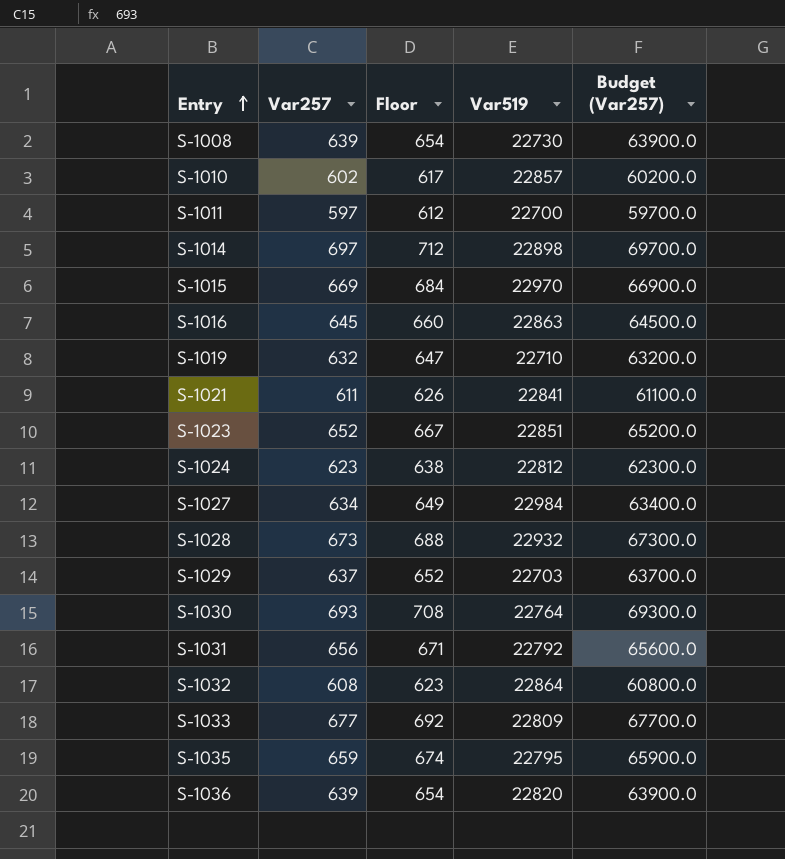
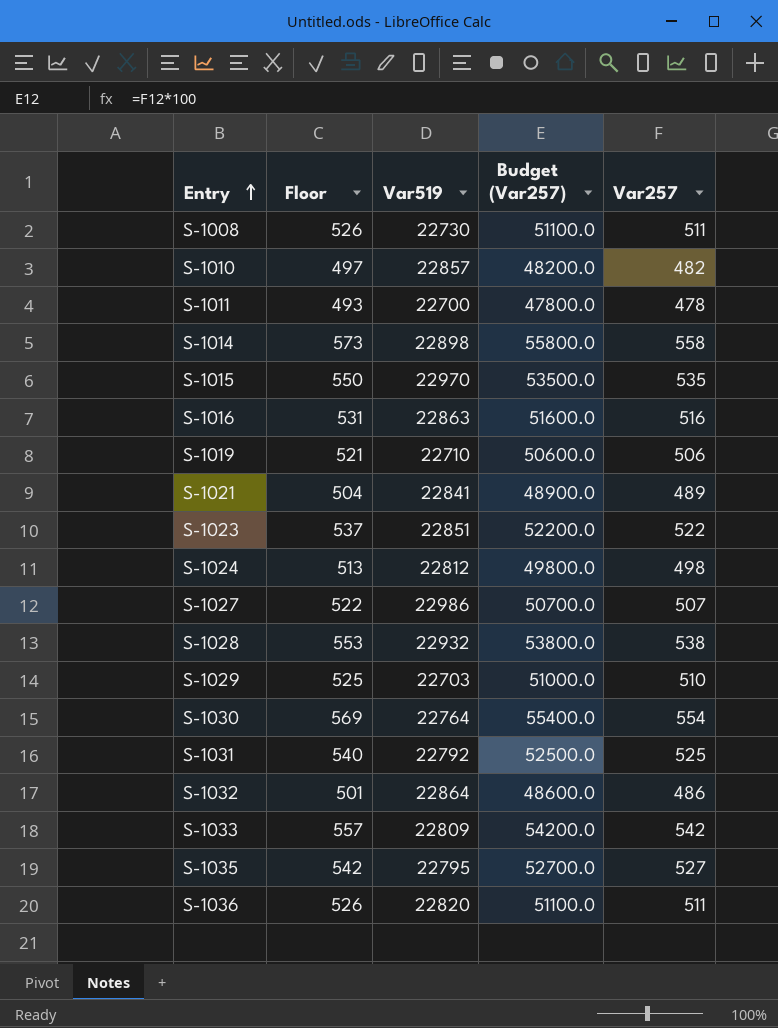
column Var257 | position: 2 -> 5
S-1008 | Floor: 654 -> 526
S-1008 | Budget (Var257): 63900.0 -> 51100.0
S-1008 | Var257: 639 -> 511
S-1010 | Floor: 617 -> 497
S-1010 | Budget (Var257): 60200.0 -> 48200.0
S-1010 | Var257: 602 -> 482
S-1011 | Floor: 612 -> 493
S-1011 | Budget (Var257): 59700.0 -> 47800.0
S-1011 | Var257: 597 -> 478
S-1014 | Floor: 712 -> 573
S-1014 | Budget (Var257): 69700.0 -> 55800.0
S-1014 | Var257: 697 -> 558
S-1015 | Floor: 684 -> 550
S-1015 | Budget (Var257): 66900.0 -> 53500.0
S-1015 | Var257: 669 -> 535
S-1016 | Floor: 660 -> 531
S-1016 | Budget (Var257): 64500.0 -> 51600.0
S-1016 | Var257: 645 -> 516
S-1019 | Floor: 647 -> 521
S-1019 | Budget (Var257): 63200.0 -> 50600.0
S-1019 | Var257: 632 -> 506
S-1021 | Floor: 626 -> 504
S-1021 | Budget (Var257): 61100.0 -> 48900.0
S-1021 | Var257: 611 -> 489
S-1023 | Floor: 667 -> 537
S-1023 | Budget (Var257): 65200.0 -> 52200.0
S-1023 | Var257: 652 -> 522
S-1024 | Floor: 638 -> 513
S-1024 | Budget (Var257): 62300.0 -> 49800.0
S-1024 | Var257: 623 -> 498
S-1027 | Floor: 649 -> 522
S-1027 | Var519: 22984 -> 22986
S-1027 | Budget (Var257): 63400.0 -> 50700.0
S-1027 | Var257: 634 -> 507
S-1028 | Floor: 688 -> 553
S-1028 | Budget (Var257): 67300.0 -> 53800.0
S-1028 | Var257: 673 -> 538
S-1029 | Floor: 652 -> 525
S-1029 | Budget (Var257): 63700.0 -> 51000.0
S-1029 | Var257: 637 -> 510
S-1030 | Floor: 708 -> 569
S-1030 | Budget (Var257): 69300.0 -> 55400.0
S-1030 | Var257: 693 -> 554
S-1031 | Floor: 671 -> 540
S-1031 | Budget (Var257): 65600.0 -> 52500.0
S-1031 | Var257: 656 -> 525
S-1032 | Floor: 623 -> 501
S-1032 | Budget (Var257): 60800.0 -> 48600.0
S-1032 | Var257: 608 -> 486
S-1033 | Floor: 692 -> 557
S-1033 | Budget (Var257): 67700.0 -> 54200.0
S-1033 | Var257: 677 -> 542
S-1035 | Floor: 674 -> 542
S-1035 | Budget (Var257): 65900.0 -> 52700.0
S-1035 | Var257: 659 -> 527
S-1036 | Floor: 654 -> 526
S-1036 | Budget (Var257): 63900.0 -> 51100.0
S-1036 | Var257: 639 -> 511

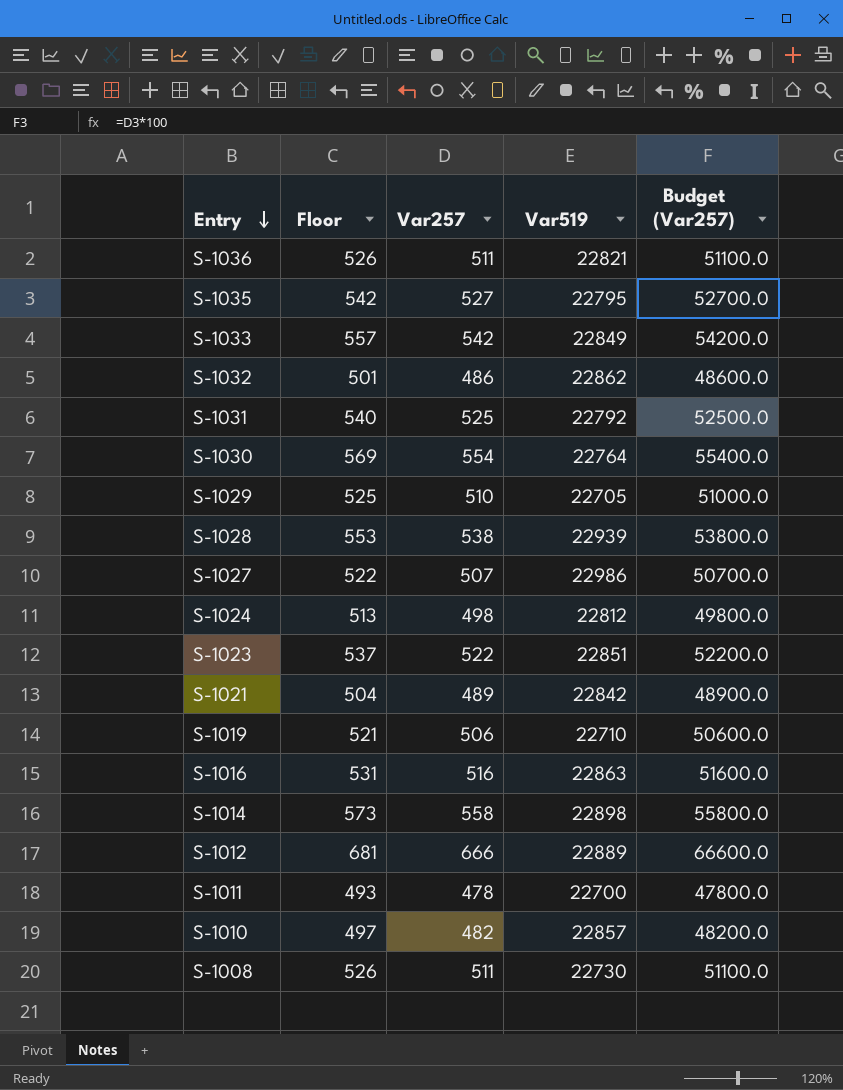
row order: Entry ascending -> Entry descending
column Var257 | position: 5 -> 3
row S-1015: 550 | 22970 | 53500.0 | 535 -> none
S-1036 | Var519: 22820 -> 22821
S-1033 | Var519: 22809 -> 22849
S-1032 | Var519: 22864 -> 22862
S-1029 | Var519: 22703 -> 22705
S-1028 | Var519: 22932 -> 22939
S-1021 | Var519: 22841 -> 22842
row S-1012: none -> 681 | 666 | 22889 | 66600.0

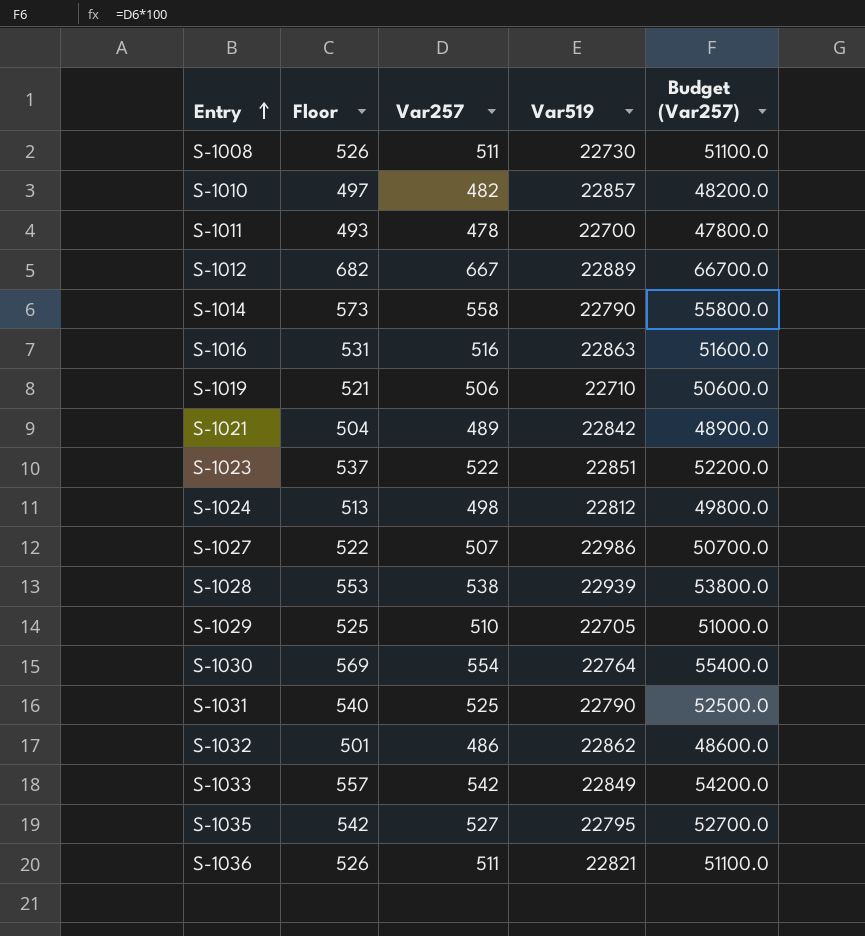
row order: Entry descending -> Entry ascending
S-1012 | Floor: 681 -> 682
S-1012 | Var257: 666 -> 667
S-1012 | Budget (Var257): 66600.0 -> 66700.0
S-1014 | Var519: 22898 -> 22790
S-1031 | Var519: 22792 -> 22790

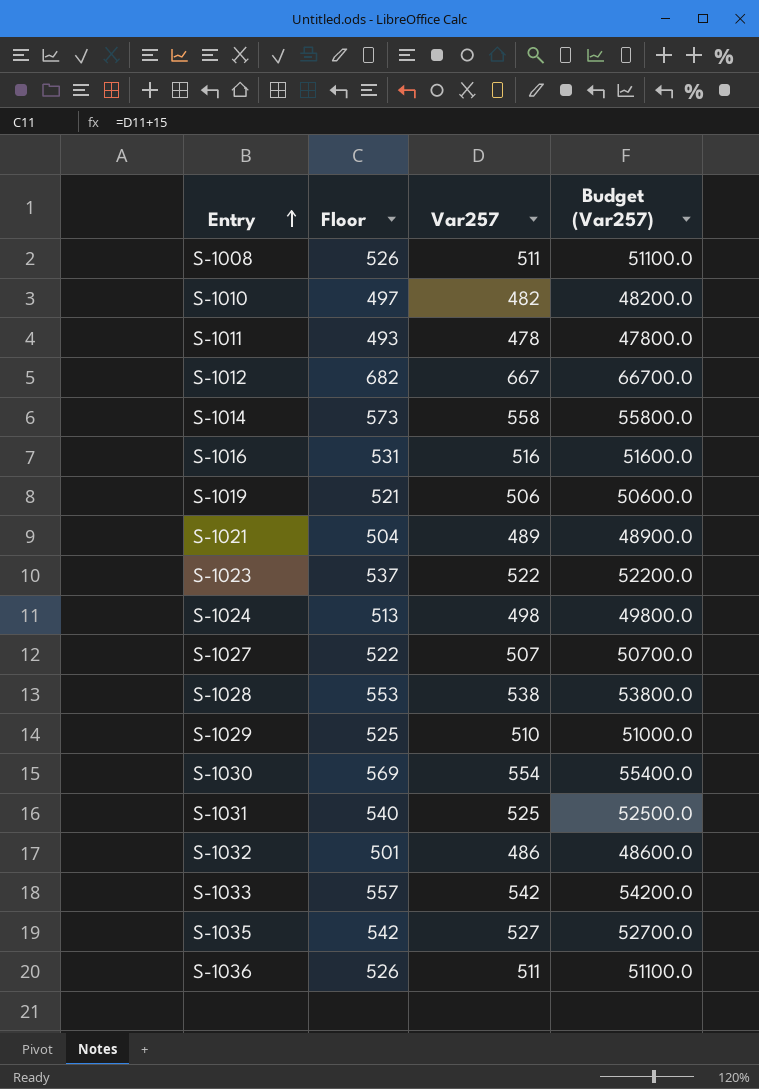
column Var519 | position: 4 -> none

